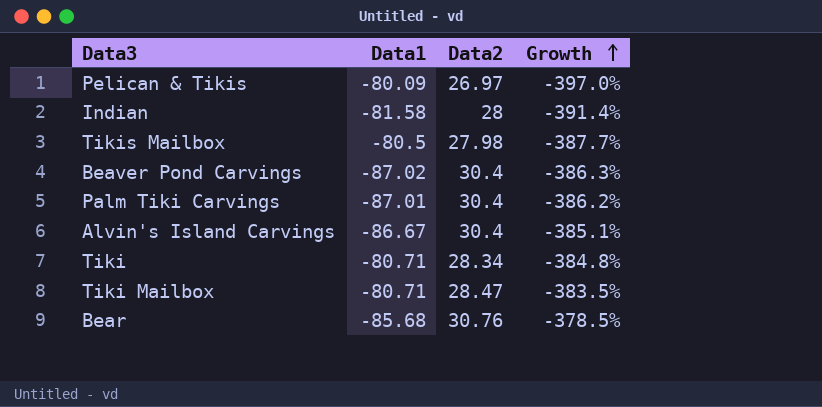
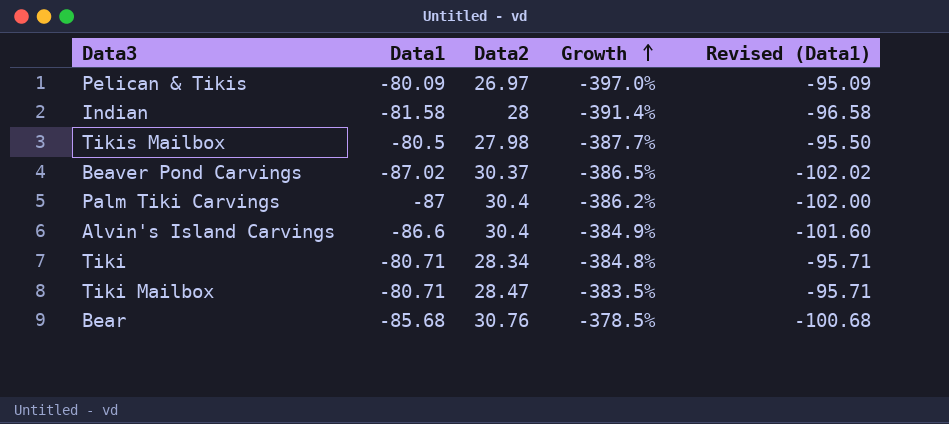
column Revised (Data1) | formula: none -> [Data1] - 15
Beaver Pond Carvings | Data2: 30.4 -> 30.37
Beaver Pond Carvings | Growth: -386.3% -> -386.5%
Palm Tiki Carvings | Data1: -87.01 -> -87
Alvin's Island Carvings | Data1: -86.67 -> -86.6
Alvin's Island Carvings | Growth: -385.1% -> -384.9%

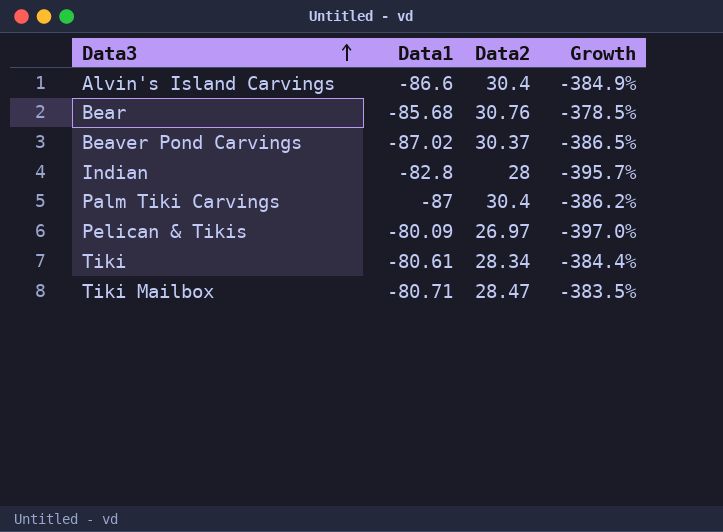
row order: Growth ascending -> Data3 ascending
column Revised (Data1) | formula: [Data1] - 15 -> none
row Tikis Mailbox: -80.5 | 27.98 | -387.7% | -95.50 -> none
Indian | Data1: -81.58 -> -82.8
Indian | Growth: -391.4% -> -395.7%
Tiki | Data1: -80.71 -> -80.61
Tiki | Growth: -384.8% -> -384.4%

